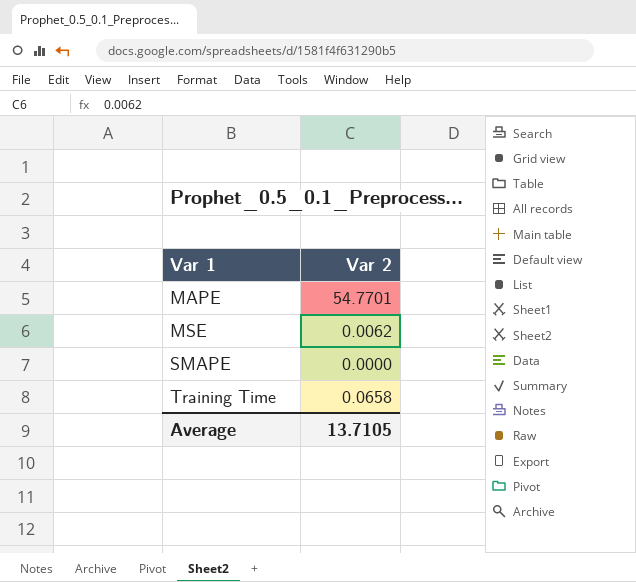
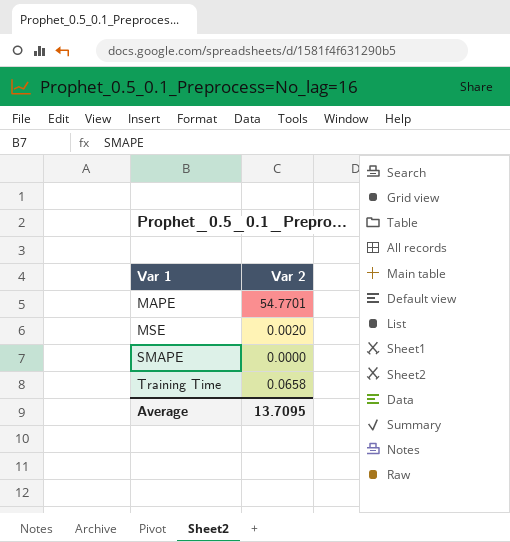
MSE | Var 2: 0.0062 -> 0.0020
Average | Var 2: 13.7105 -> 13.7095

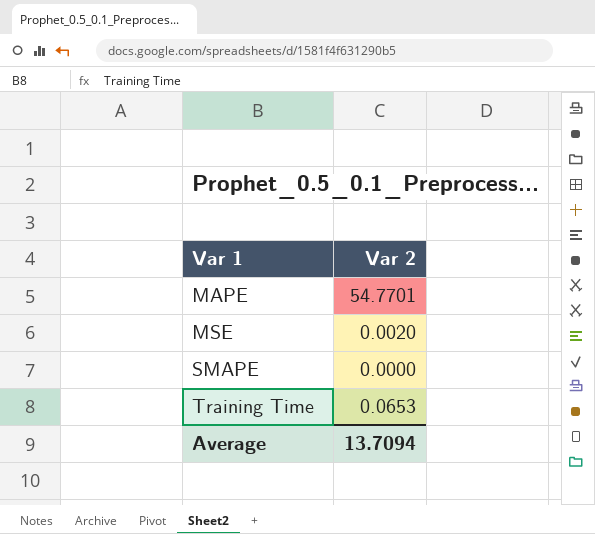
Training Time | Var 2: 0.0658 -> 0.0653
Average | Var 2: 13.7095 -> 13.7094

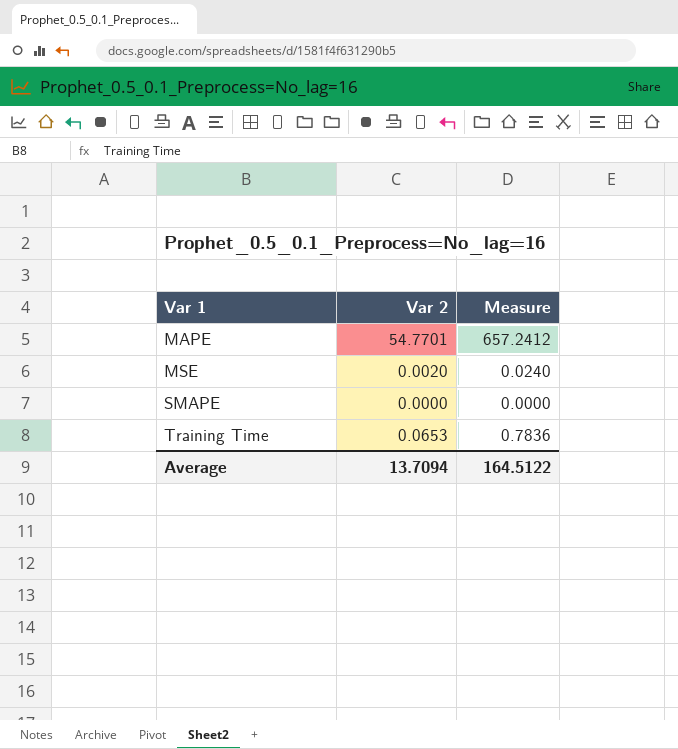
column Measure | formula: none -> [Var 2] * 12

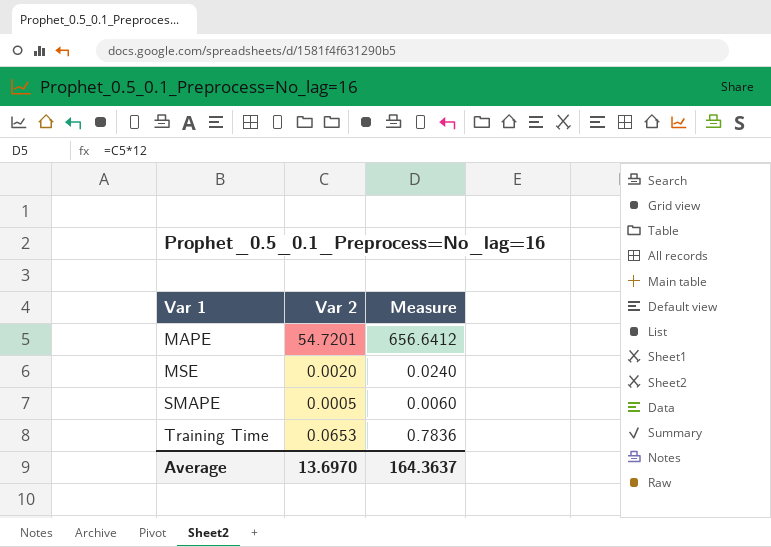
MAPE | Var 2: 54.7701 -> 54.7201
MAPE | Measure: 657.2412 -> 656.6412
SMAPE | Var 2: 0.0000 -> 0.0005
SMAPE | Measure: 0.0000 -> 0.0060
Average | Var 2: 13.7094 -> 13.6970
Average | Measure: 164.5122 -> 164.3637

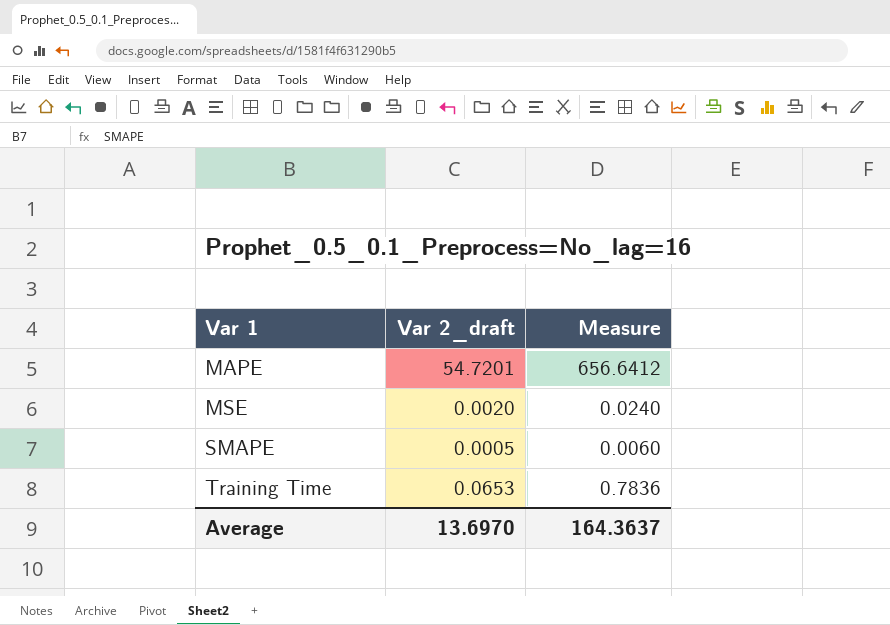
column name: Var 2 -> Var 2_draft

